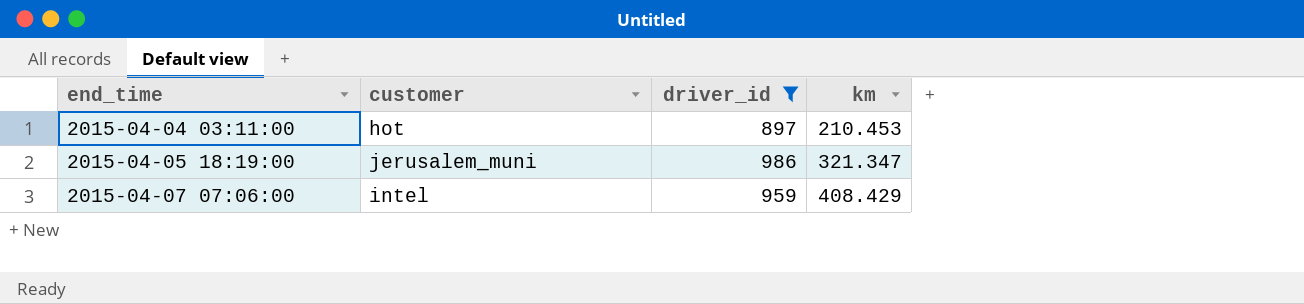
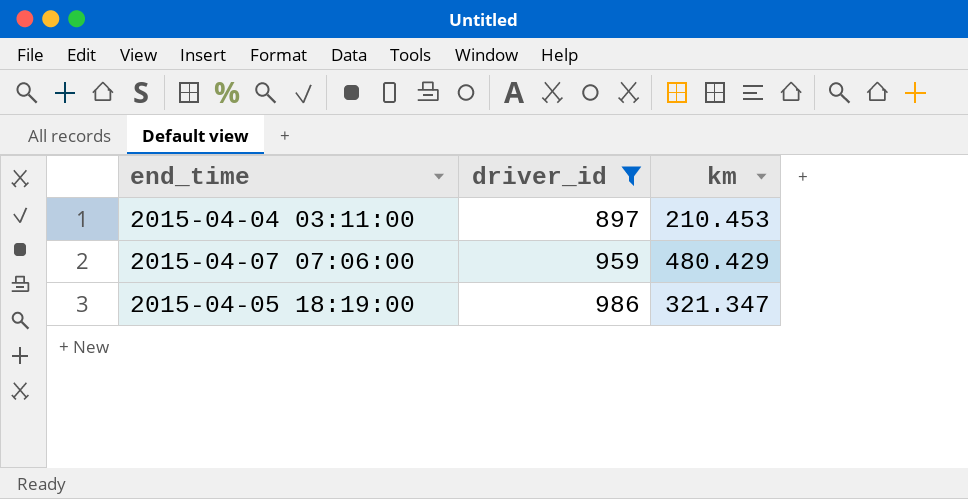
row order: end_time ascending -> driver_id ascending
column customer | position: 2 -> none
2015-04-07 07:06:00 | km: 408.429 -> 480.429

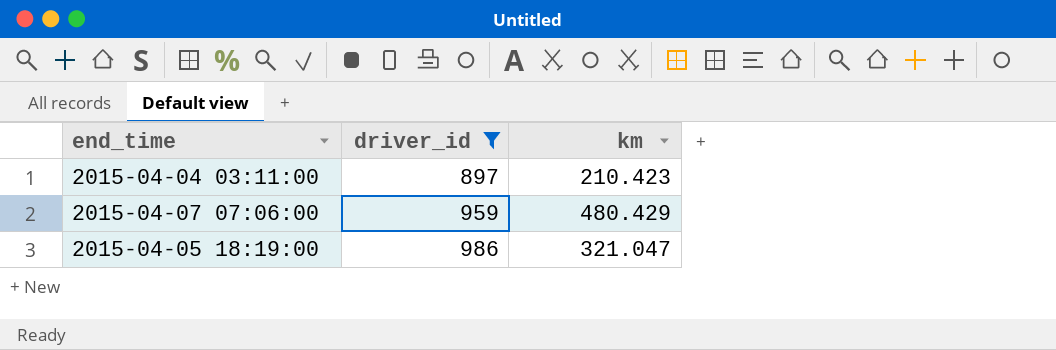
2015-04-04 03:11:00 | km: 210.453 -> 210.423
2015-04-05 18:19:00 | km: 321.347 -> 321.047

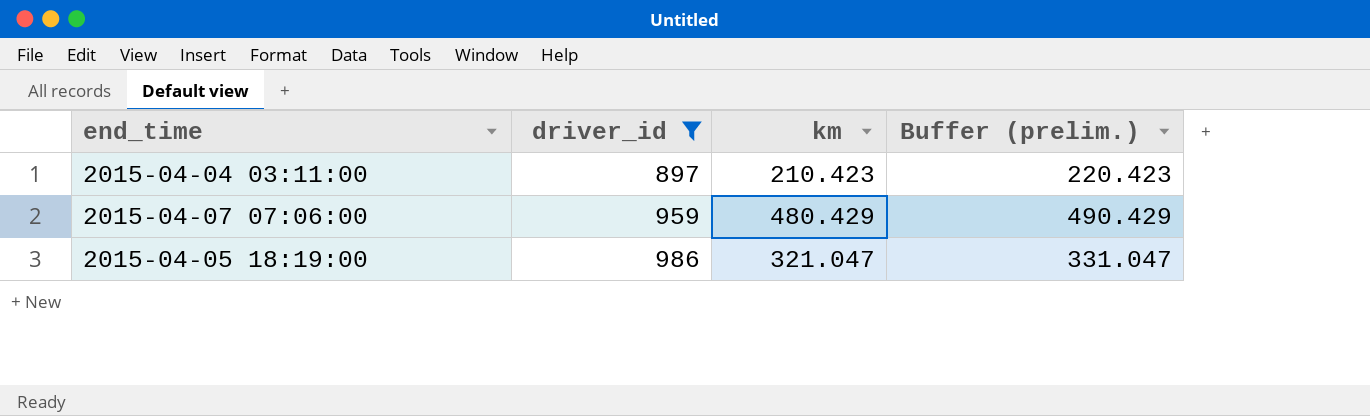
column Buffer (prelim.) | formula: none -> [km] + 10

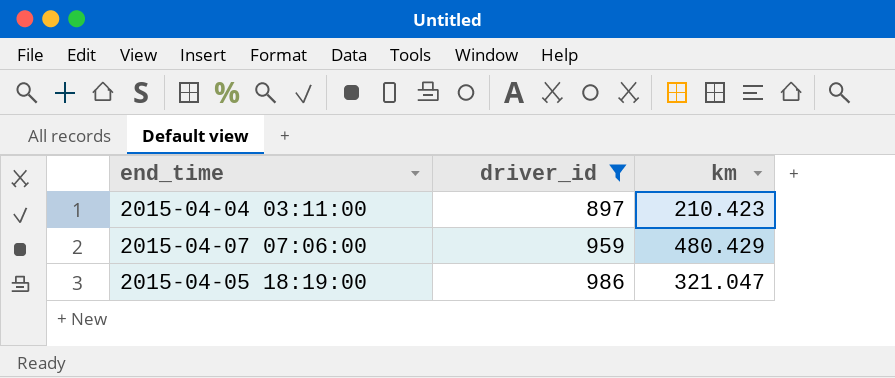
column Buffer (prelim.) | formula: [km] + 10 -> none

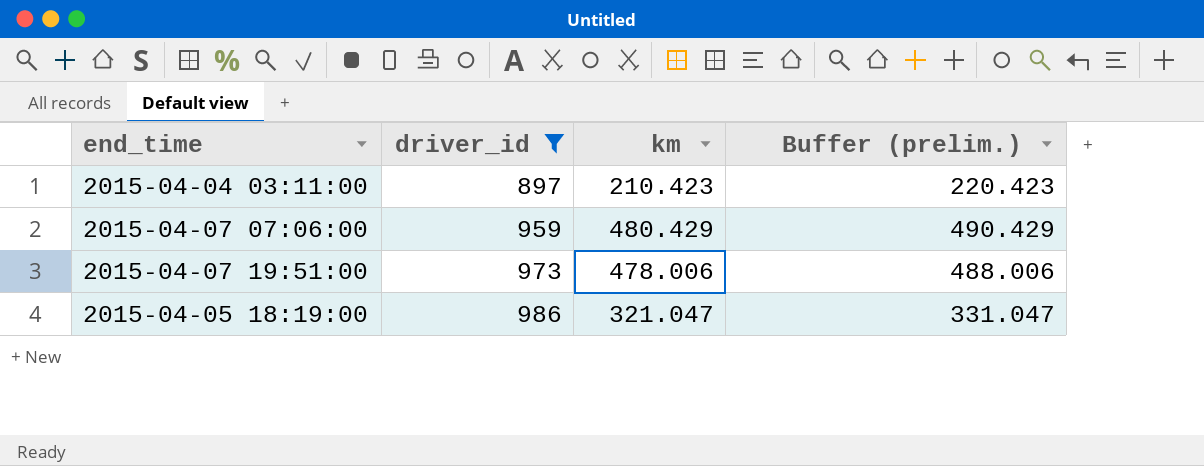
column Buffer (prelim.) | formula: none -> [km] + 10
row 2015-04-07 19:51:00: none -> 973 | 478.006 | 488.006

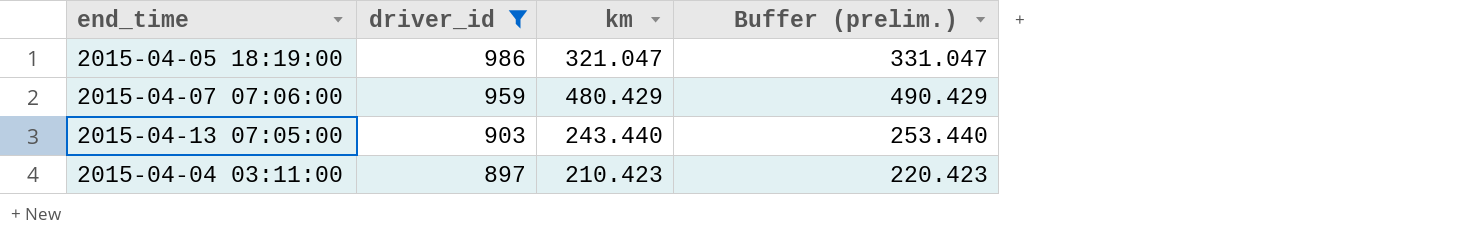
row order: driver_id ascending -> driver_id descending
row 2015-04-07 19:51:00: 973 | 478.006 | 488.006 -> none
row 2015-04-13 07:05:00: none -> 903 | 243.440 | 253.440

